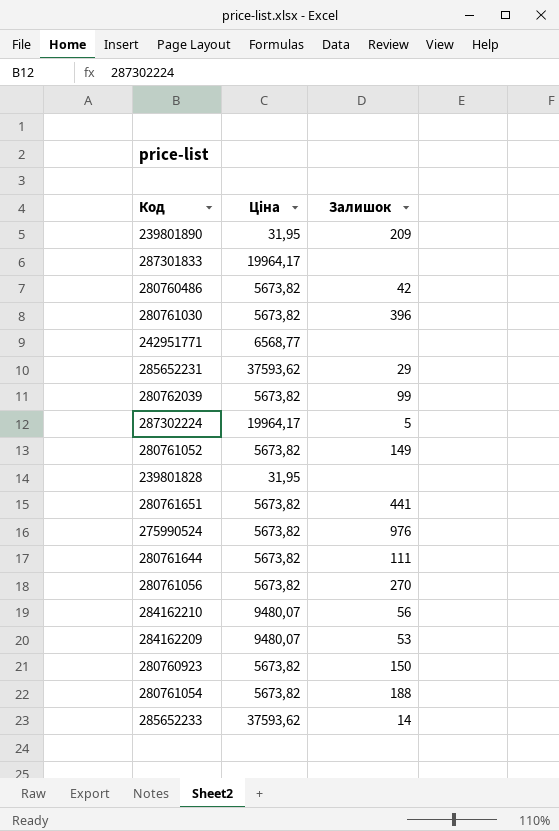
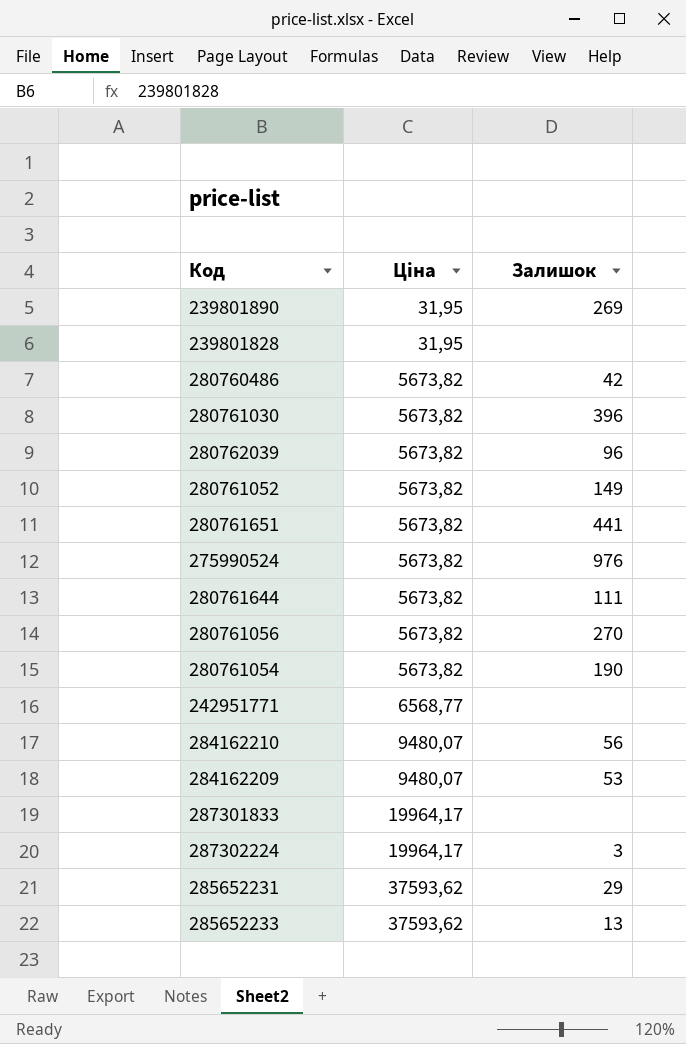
row order: none -> Ціна ascending
row 280760923: 5673,82 | 150 -> none
239801890 | Залишок: 209 -> 269
280762039 | Залишок: 99 -> 96
280761054 | Залишок: 188 -> 190
287302224 | Залишок: 5 -> 3
285652233 | Залишок: 14 -> 13

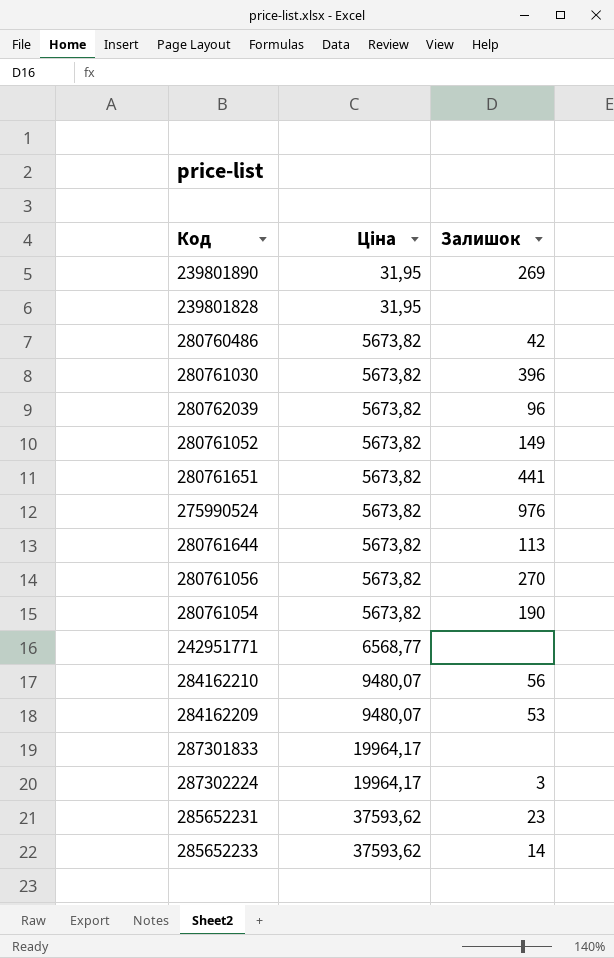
280761644 | Залишок: 111 -> 113
285652231 | Залишок: 29 -> 23
285652233 | Залишок: 13 -> 14

